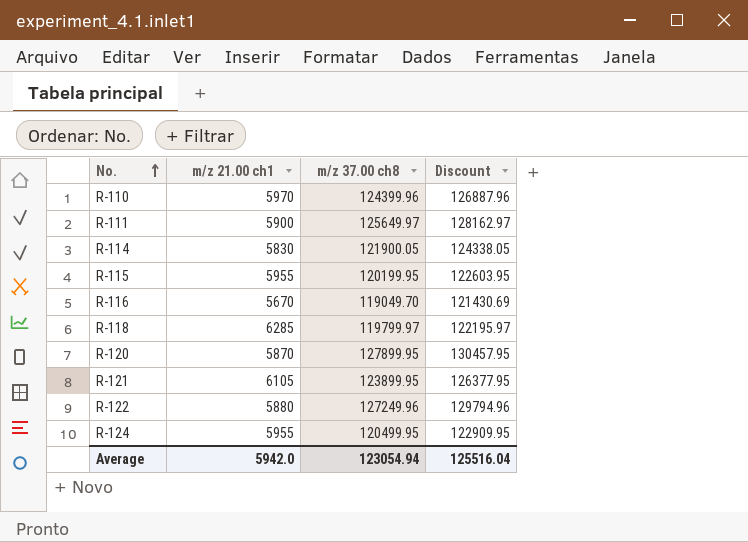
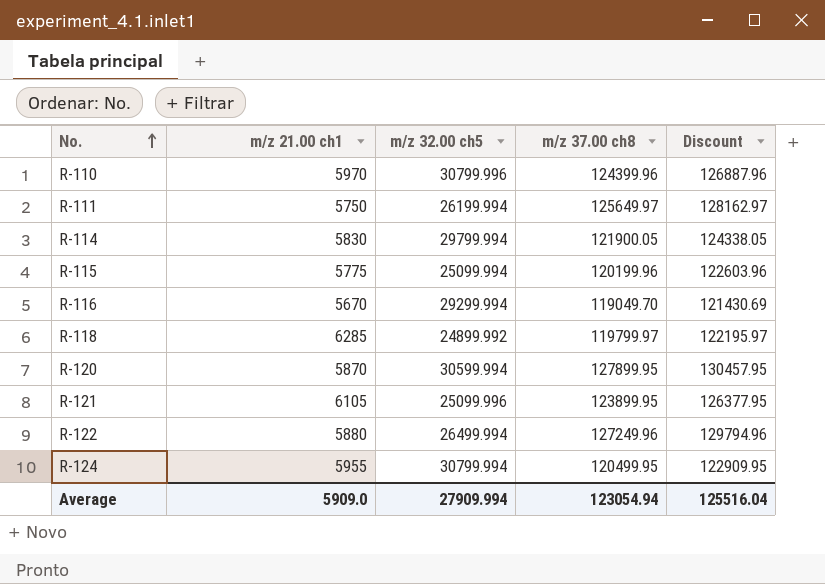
column m/z 32.00 ch5 | position: none -> 3
R-111 | m/z 21.00 ch1: 5900 -> 5750
R-115 | m/z 21.00 ch1: 5955 -> 5775
R-115 | m/z 37.00 ch8: 120199.95 -> 120199.96
R-115 | Discount: 122603.95 -> 122603.96
Average | m/z 21.00 ch1: 5942.0 -> 5909.0

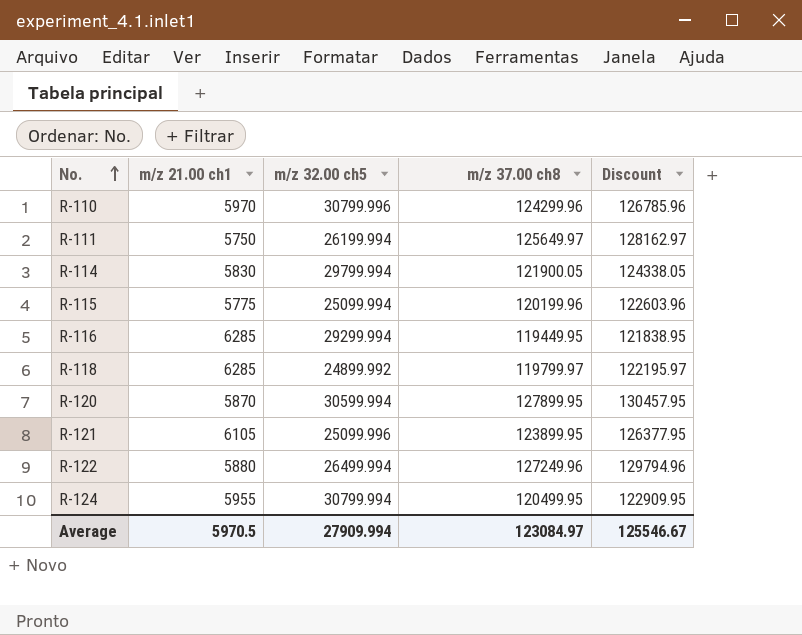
R-110 | m/z 37.00 ch8: 124399.96 -> 124299.96
R-110 | Discount: 126887.96 -> 126785.96
R-116 | m/z 21.00 ch1: 5670 -> 6285
R-116 | m/z 37.00 ch8: 119049.70 -> 119449.95
R-116 | Discount: 121430.69 -> 121838.95
Average | m/z 21.00 ch1: 5909.0 -> 5970.5
Average | m/z 37.00 ch8: 123054.94 -> 123084.97
Average | Discount: 125516.04 -> 125546.67

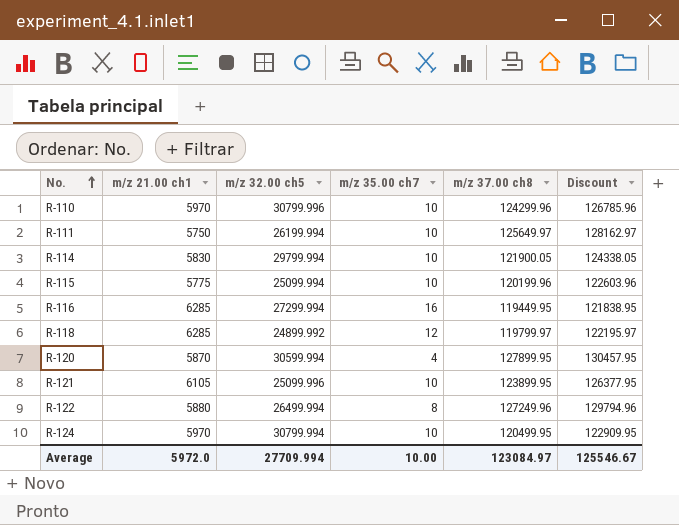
column m/z 35.00 ch7 | position: none -> 4
R-116 | m/z 32.00 ch5: 29299.994 -> 27299.994
R-124 | m/z 21.00 ch1: 5955 -> 5970
Average | m/z 21.00 ch1: 5970.5 -> 5972.0
Average | m/z 32.00 ch5: 27909.994 -> 27709.994

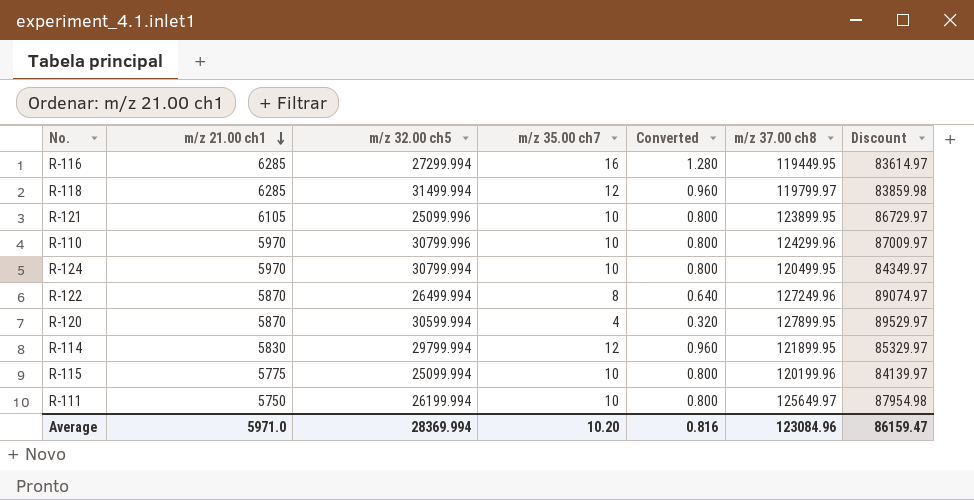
row order: No. ascending -> m/z 21.00 ch1 descending
column Converted | formula: none -> [m/z 35.00 ch7] * 0.08
column Discount | formula: [m/z 37.00 ch8] * 1.02 -> [m/z 37.00 ch8] * 0.7
R-118 | m/z 32.00 ch5: 24899.992 -> 31499.994
R-122 | m/z 21.00 ch1: 5880 -> 5870
R-114 | m/z 35.00 ch7: 10 -> 12
R-114 | m/z 37.00 ch8: 121900.05 -> 121899.95
Average | m/z 21.00 ch1: 5972.0 -> 5971.0
Average | m/z 32.00 ch5: 27709.994 -> 28369.994
Average | m/z 35.00 ch7: 10.00 -> 10.20
Average | m/z 37.00 ch8: 123084.97 -> 123084.96
Average | Discount: 125546.67 -> 86159.47

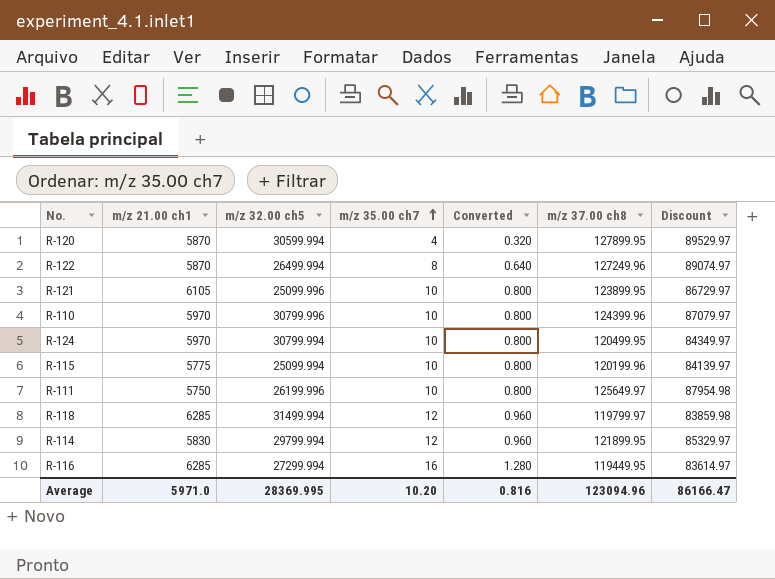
row order: m/z 21.00 ch1 descending -> m/z 35.00 ch7 ascending
R-110 | m/z 37.00 ch8: 124299.96 -> 124399.96
R-110 | Discount: 87009.97 -> 87079.97
R-111 | m/z 32.00 ch5: 26199.994 -> 26199.996
Average | m/z 32.00 ch5: 28369.994 -> 28369.995
Average | m/z 37.00 ch8: 123084.96 -> 123094.96
Average | Discount: 86159.47 -> 86166.47

